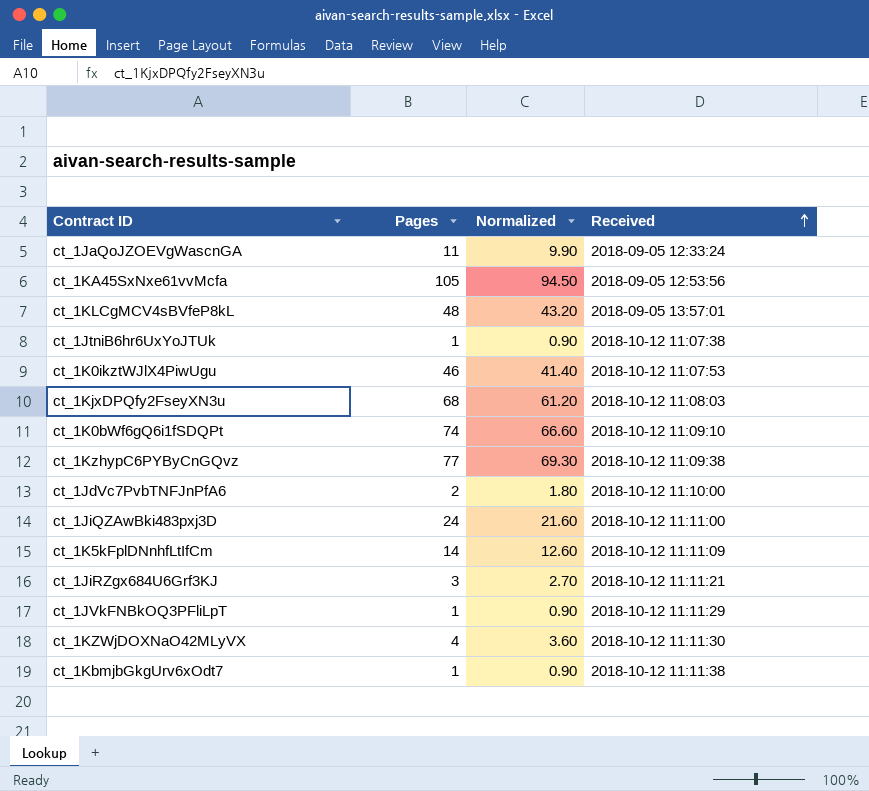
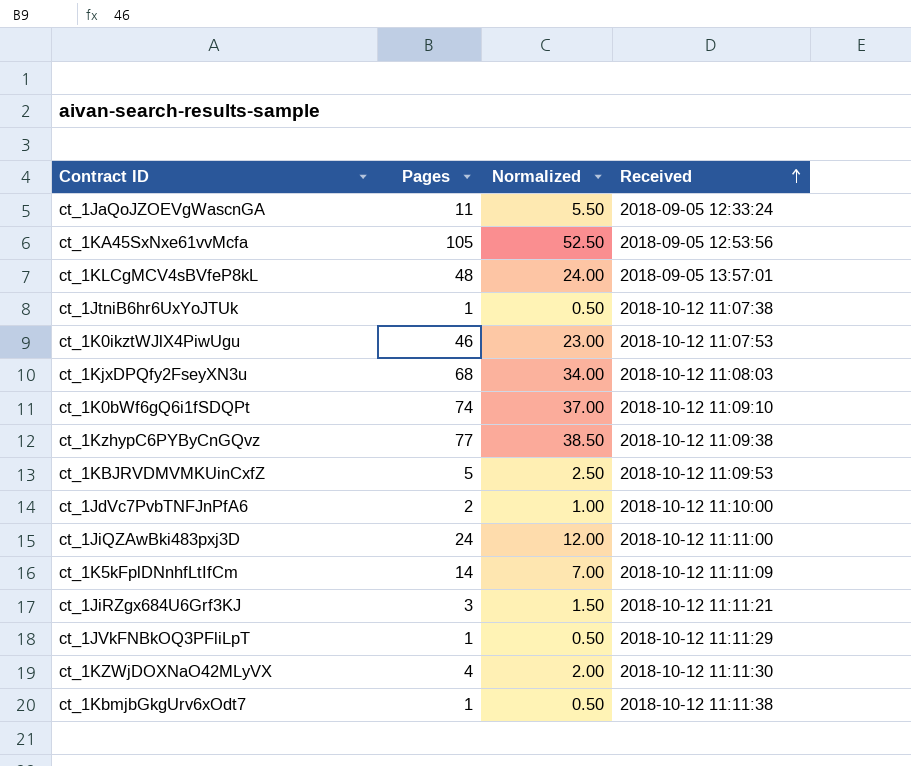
column Normalized | formula: [Pages] * 0.9 -> [Pages] * 0.5
row ct_1KBJRVDMVMKUinCxfZ: none -> 5 | 2.50 | 2018-10-12 11:09:53

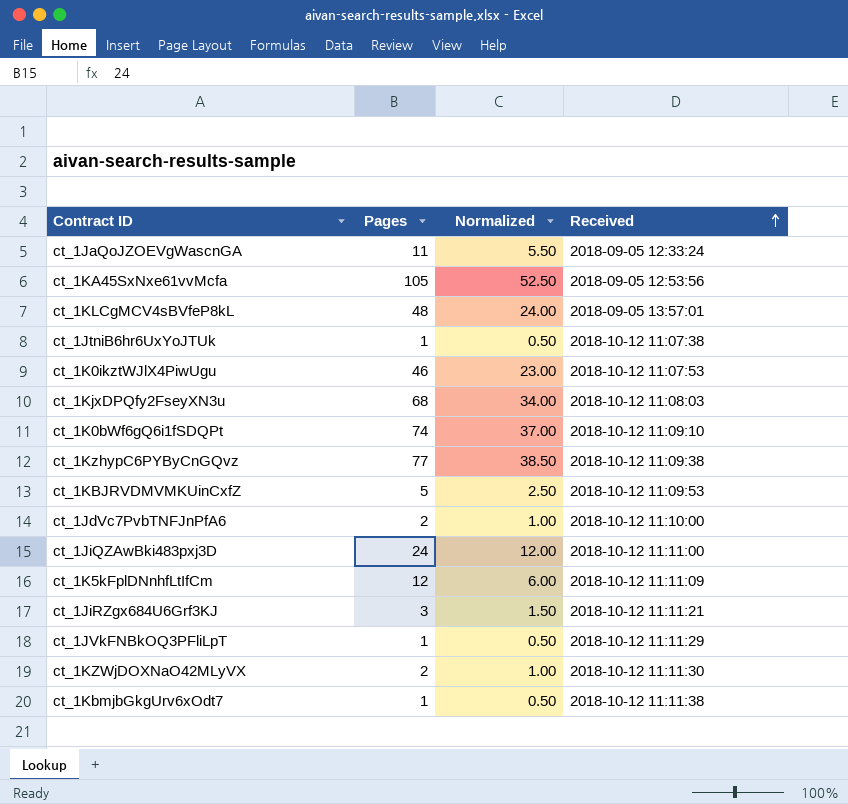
ct_1K5kFplDNnhfLtIfCm | Pages: 14 -> 12
ct_1K5kFplDNnhfLtIfCm | Normalized: 7.00 -> 6.00
ct_1KZWjDOXNaO42MLyVX | Pages: 4 -> 2
ct_1KZWjDOXNaO42MLyVX | Normalized: 2.00 -> 1.00

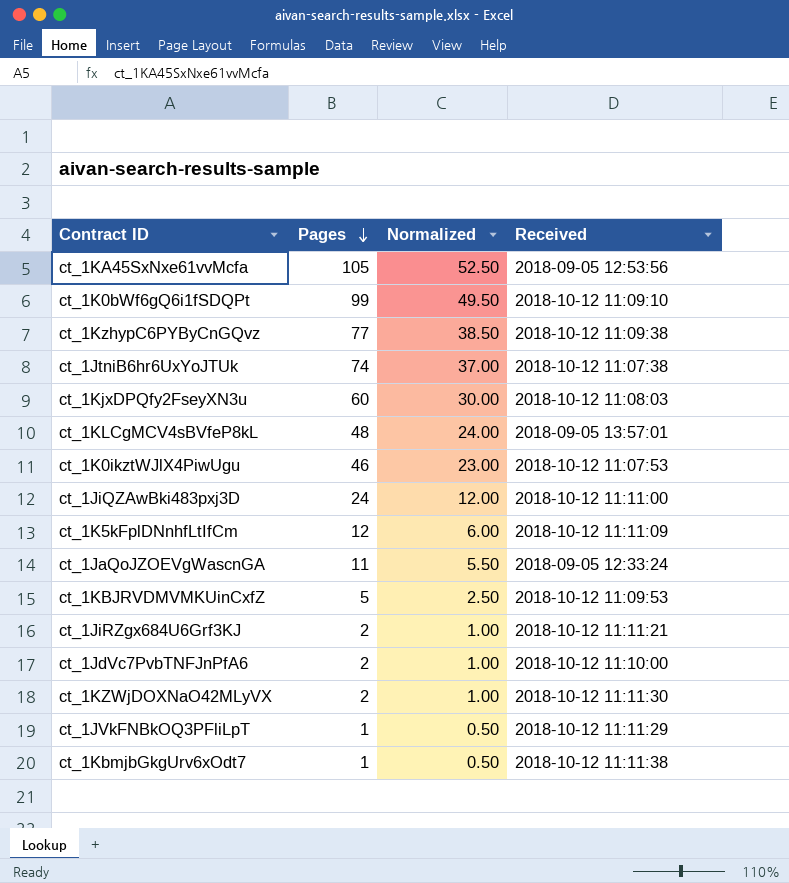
row order: Received ascending -> Pages descending
ct_1K0bWf6gQ6i1fSDQPt | Pages: 74 -> 99
ct_1K0bWf6gQ6i1fSDQPt | Normalized: 37.00 -> 49.50
ct_1JtniB6hr6UxYoJTUk | Pages: 1 -> 74
ct_1JtniB6hr6UxYoJTUk | Normalized: 0.50 -> 37.00
ct_1KjxDPQfy2FseyXN3u | Pages: 68 -> 60
ct_1KjxDPQfy2FseyXN3u | Normalized: 34.00 -> 30.00
ct_1JiRZgx684U6Grf3KJ | Pages: 3 -> 2
ct_1JiRZgx684U6Grf3KJ | Normalized: 1.50 -> 1.00

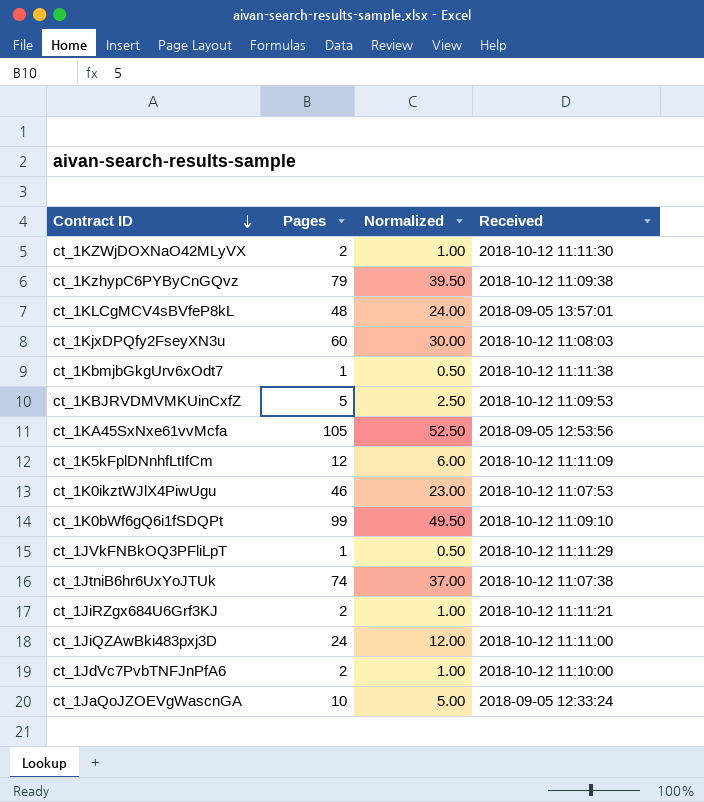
row order: Pages descending -> Contract ID descending
ct_1KzhypC6PYByCnGQvz | Pages: 77 -> 79
ct_1KzhypC6PYByCnGQvz | Normalized: 38.50 -> 39.50
ct_1JaQoJZOEVgWascnGA | Pages: 11 -> 10
ct_1JaQoJZOEVgWascnGA | Normalized: 5.50 -> 5.00

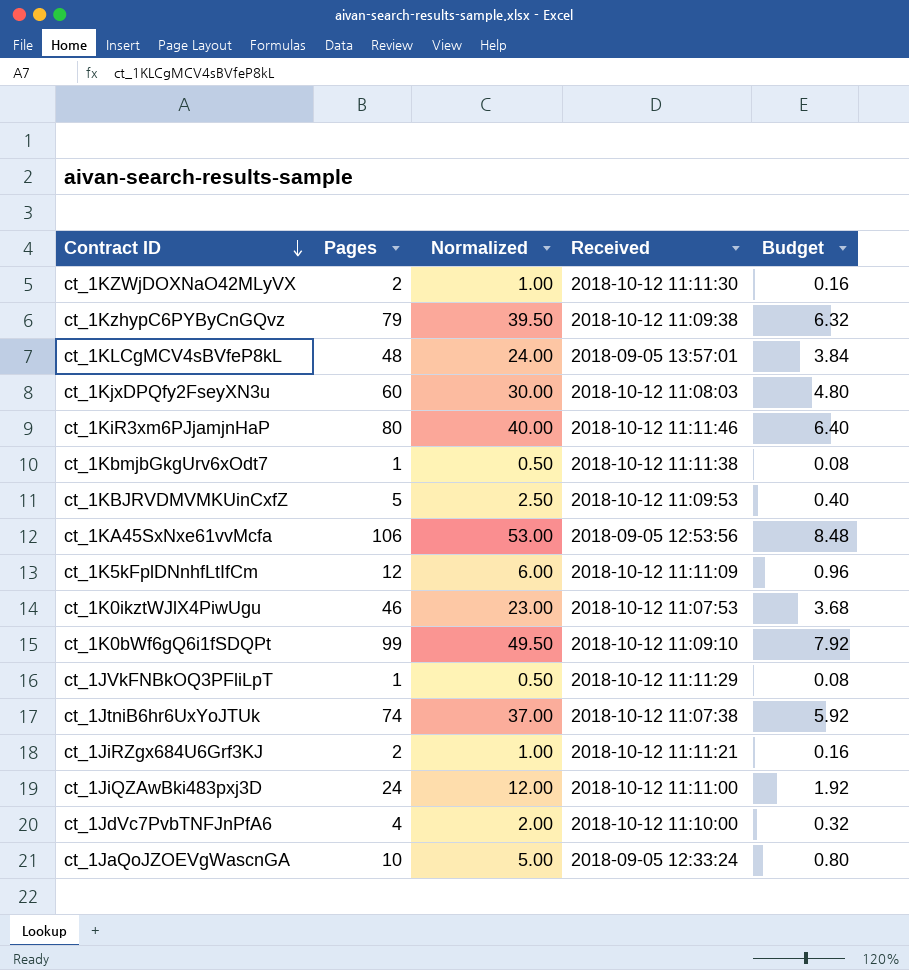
column Budget | formula: none -> [Pages] * 0.08
row ct_1KiR3xm6PJjamjnHaP: none -> 80 | 40.00 | 2018-10-12 11:11:46 | 6.40
ct_1KA45SxNxe61vvMcfa | Pages: 105 -> 106
ct_1KA45SxNxe61vvMcfa | Normalized: 52.50 -> 53.00
ct_1JdVc7PvbTNFJnPfA6 | Pages: 2 -> 4
ct_1JdVc7PvbTNFJnPfA6 | Normalized: 1.00 -> 2.00

